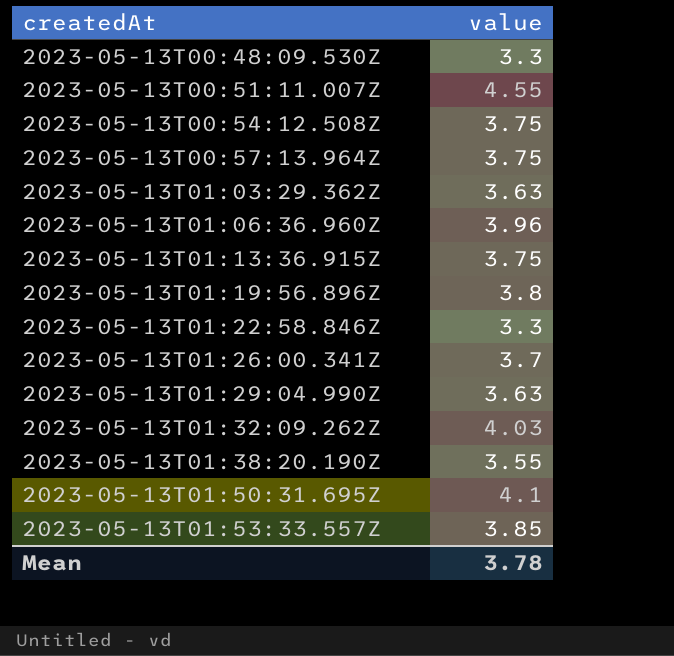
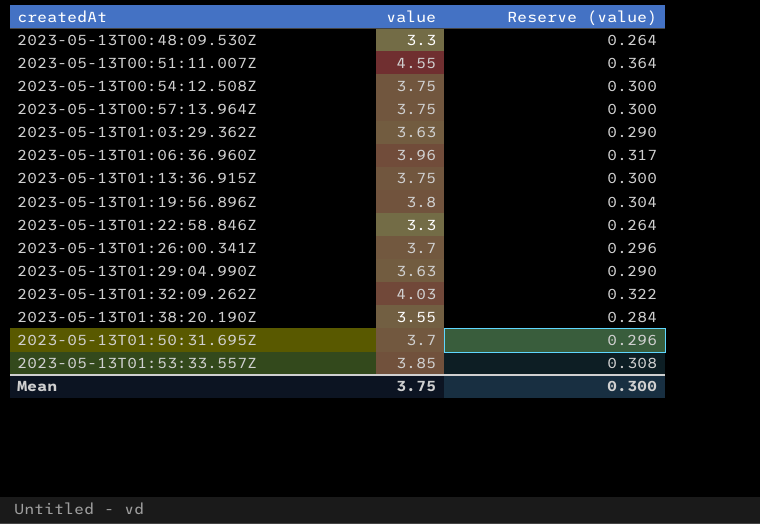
column Reserve (value) | formula: none -> [value] * 0.08
2023-05-13T01:50:31.695Z | value: 4.1 -> 3.7
Mean | value: 3.78 -> 3.75

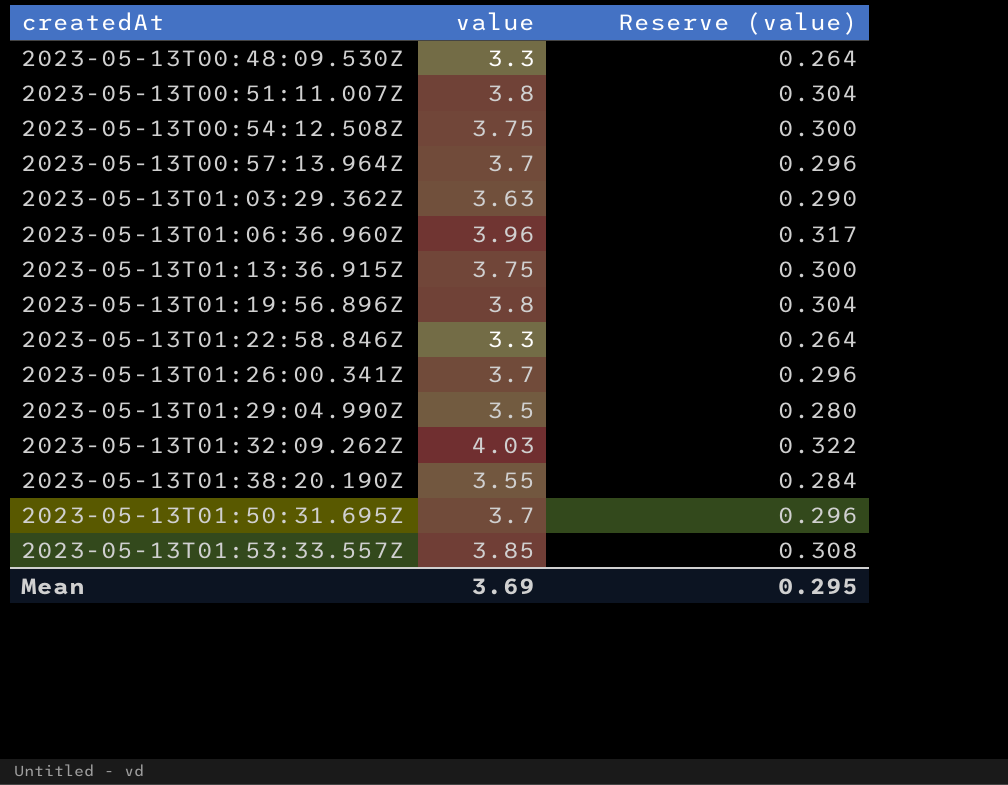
2023-05-13T00:51:11.007Z | value: 4.55 -> 3.8
2023-05-13T00:51:11.007Z | Reserve (value): 0.364 -> 0.304
2023-05-13T00:57:13.964Z | value: 3.75 -> 3.7
2023-05-13T00:57:13.964Z | Reserve (value): 0.300 -> 0.296
2023-05-13T01:29:04.990Z | value: 3.63 -> 3.5
2023-05-13T01:29:04.990Z | Reserve (value): 0.290 -> 0.280
Mean | value: 3.75 -> 3.69
Mean | Reserve (value): 0.300 -> 0.295

